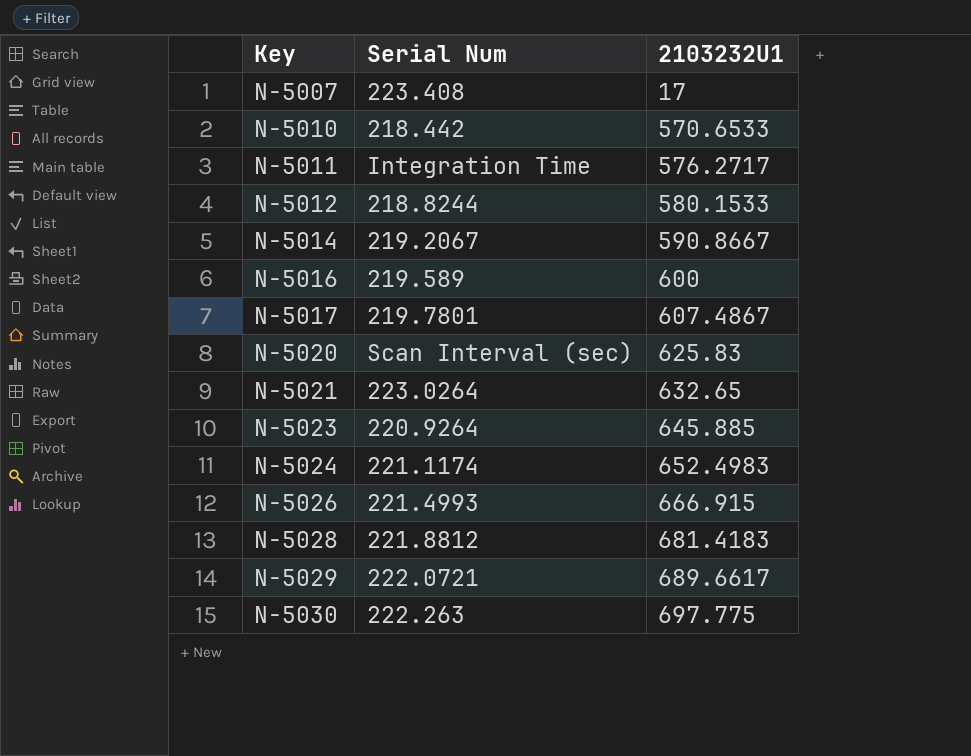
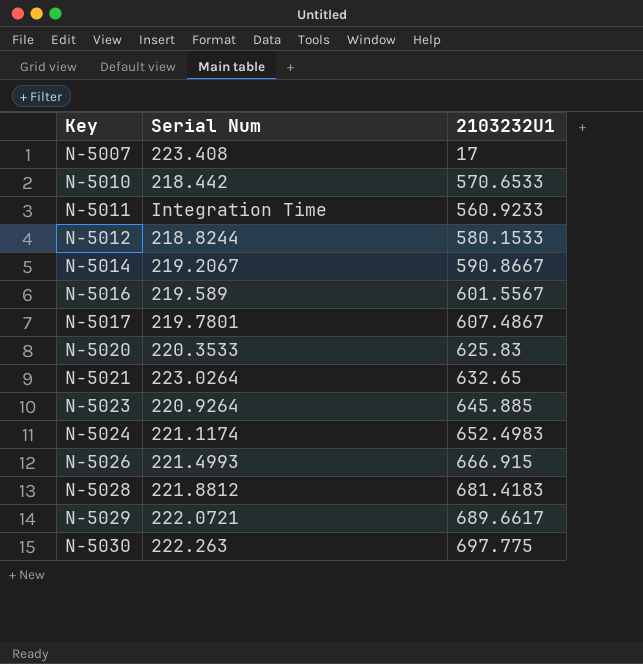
N-5011 | 2103232U1: 576.2717 -> 560.9233
N-5016 | 2103232U1: 600 -> 601.5567
N-5020 | Serial Num: Scan Interval (sec) -> 220.3533

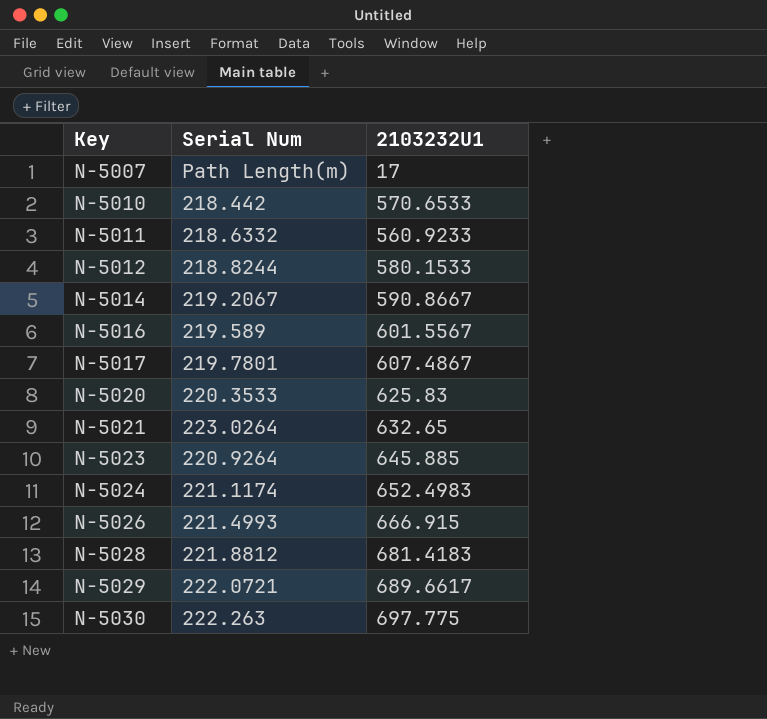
N-5007 | Serial Num: 223.408 -> Path Length(m)
N-5011 | Serial Num: Integration Time -> 218.6332

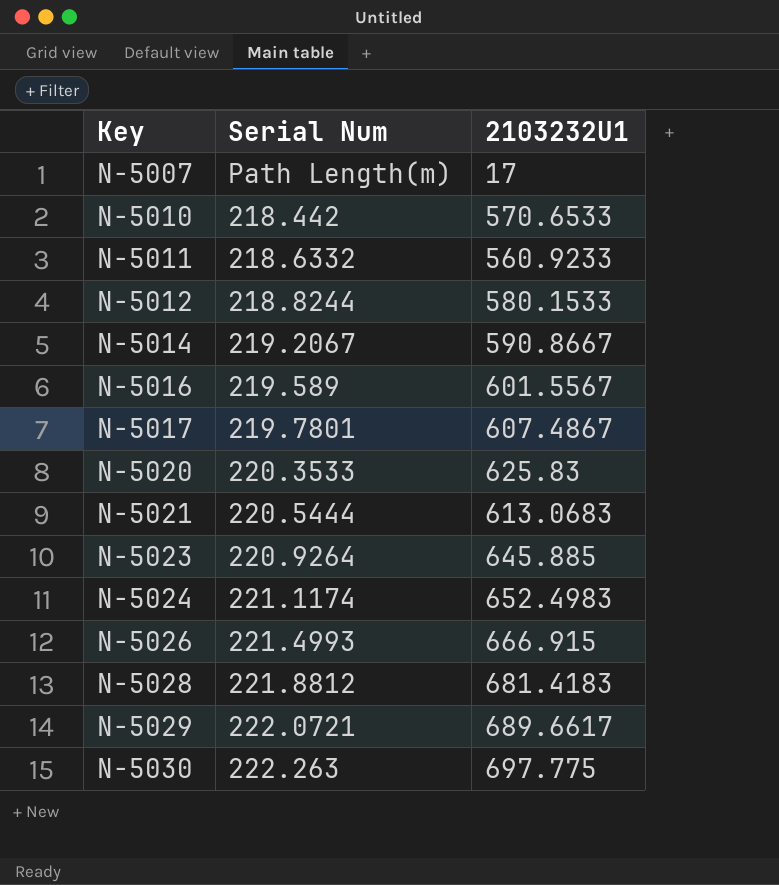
N-5021 | Serial Num: 223.0264 -> 220.5444
N-5021 | 2103232U1: 632.65 -> 613.0683

